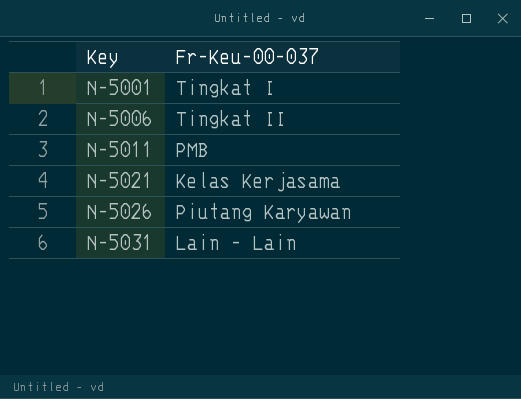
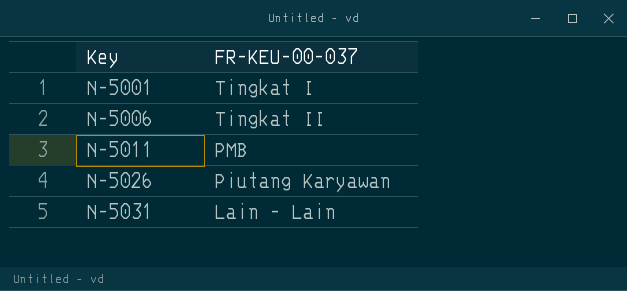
column name: Fr-Keu-00-037 -> FR-KEU-00-037
row N-5021: Kelas Kerjasama -> none

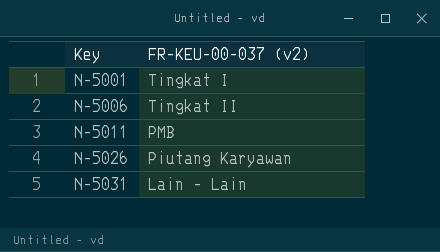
column name: FR-KEU-00-037 -> FR-KEU-00-037 (v2)

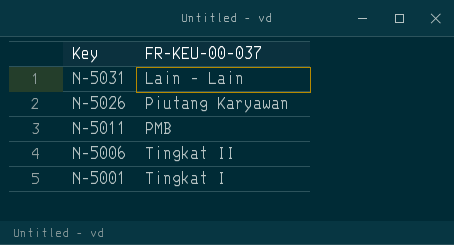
row order: Key ascending -> Key descending
column name: FR-KEU-00-037 (v2) -> FR-KEU-00-037

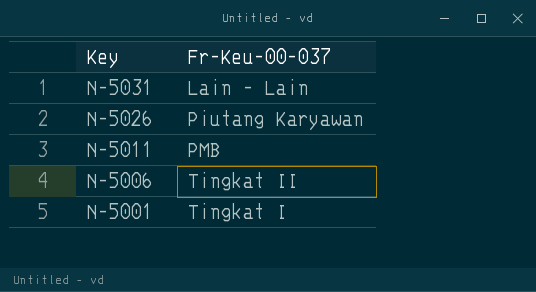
column name: FR-KEU-00-037 -> Fr-Keu-00-037

